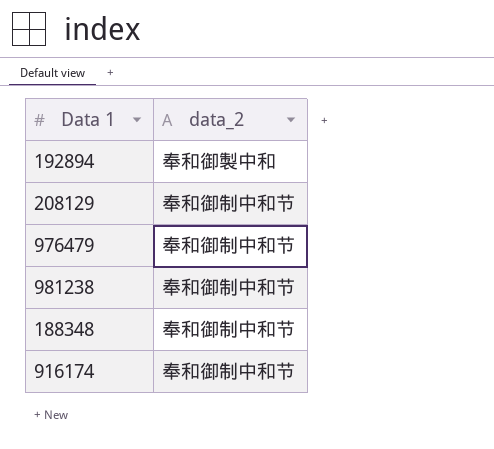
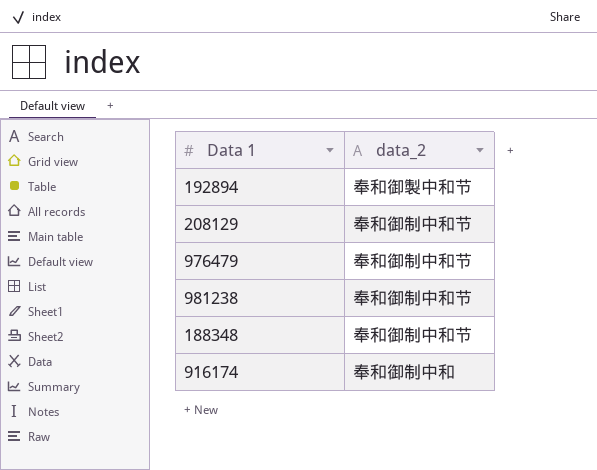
192894 | data_2: 奉和御製中和 -> 奉和御製中和节
916174 | data_2: 奉和御制中和节 -> 奉和御制中和

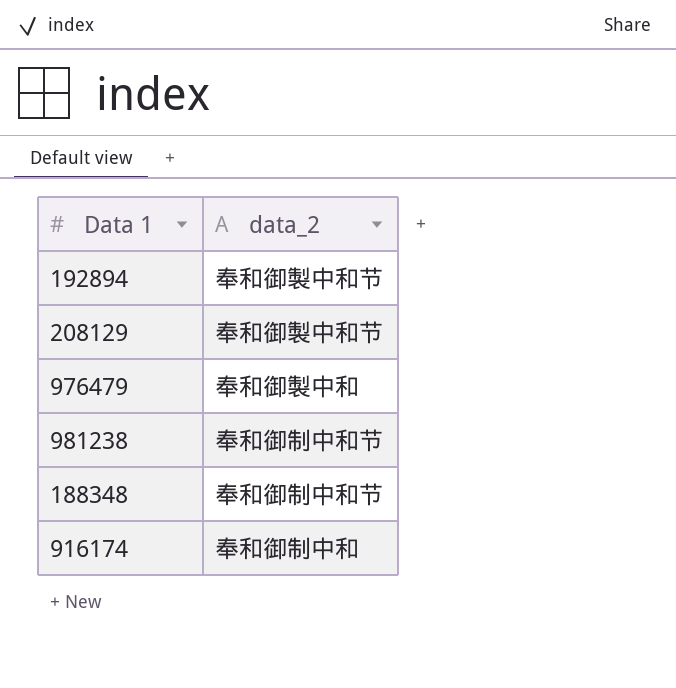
208129 | data_2: 奉和御制中和节 -> 奉和御製中和节
976479 | data_2: 奉和御制中和节 -> 奉和御製中和

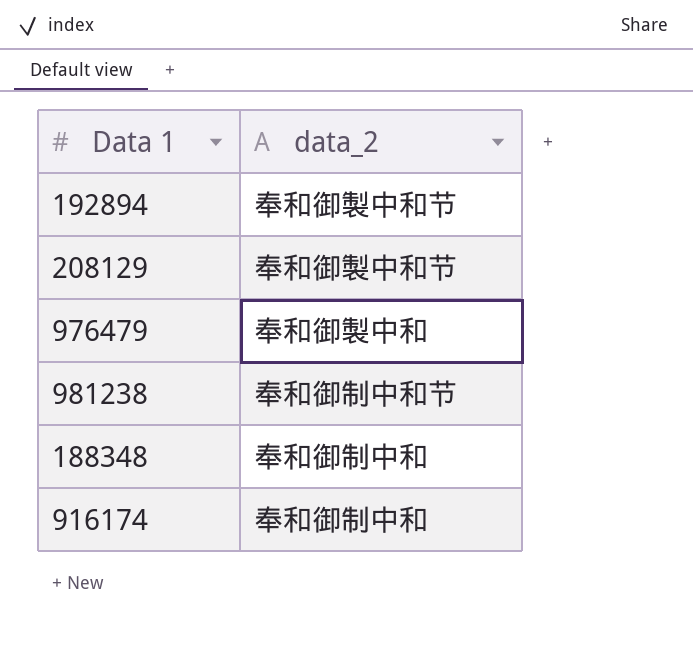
188348 | data_2: 奉和御制中和节 -> 奉和御制中和

